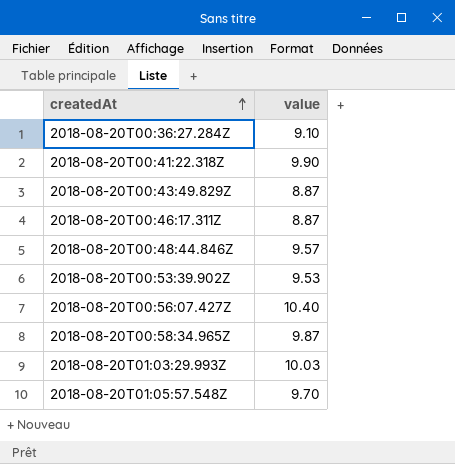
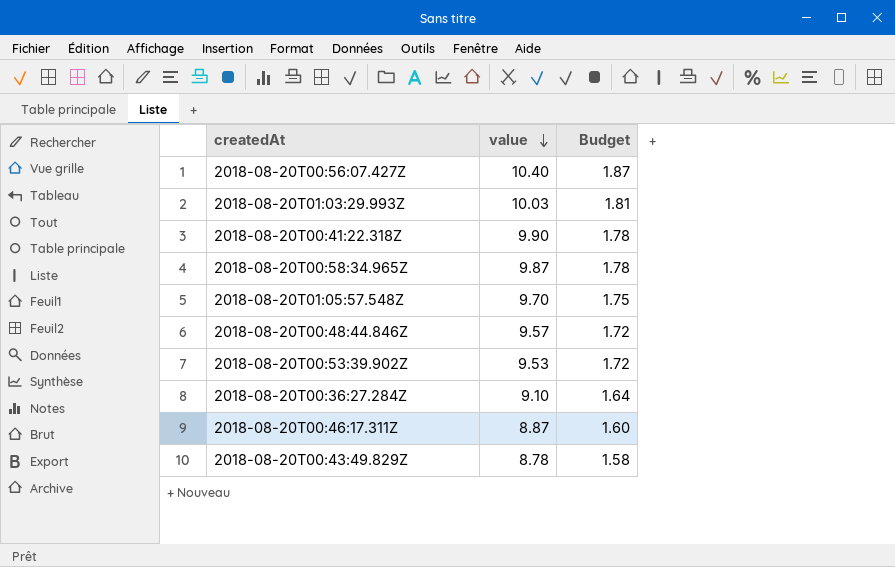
row order: createdAt ascending -> value descending
column Budget | formula: none -> [value] * 0.18
2018-08-20T00:43:49.829Z | value: 8.87 -> 8.78

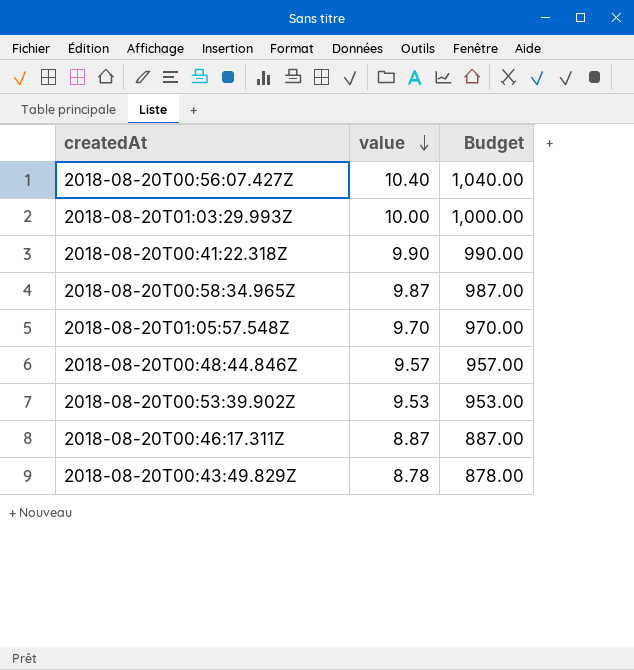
column Budget | formula: [value] * 0.18 -> [value] * 100
row 2018-08-20T00:36:27.284Z: 9.10 | 1.64 -> none
2018-08-20T01:03:29.993Z | value: 10.03 -> 10.00

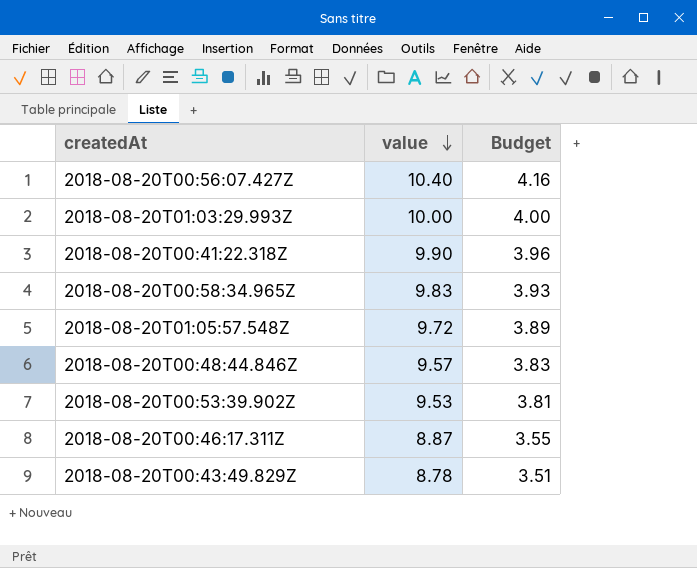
column Budget | formula: [value] * 100 -> [value] * 0.4
2018-08-20T00:58:34.965Z | value: 9.87 -> 9.83
2018-08-20T01:05:57.548Z | value: 9.70 -> 9.72

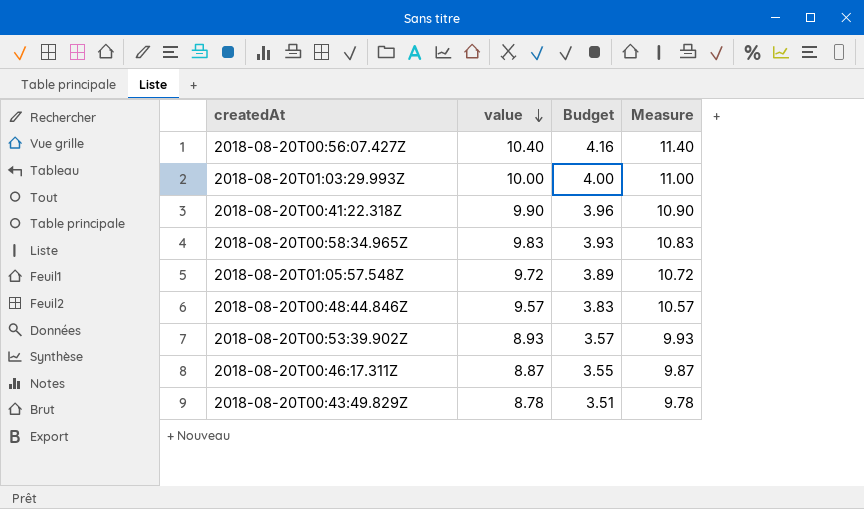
column Measure | formula: none -> [value] + 1
2018-08-20T00:53:39.902Z | value: 9.53 -> 8.93
2018-08-20T00:53:39.902Z | Budget: 3.81 -> 3.57

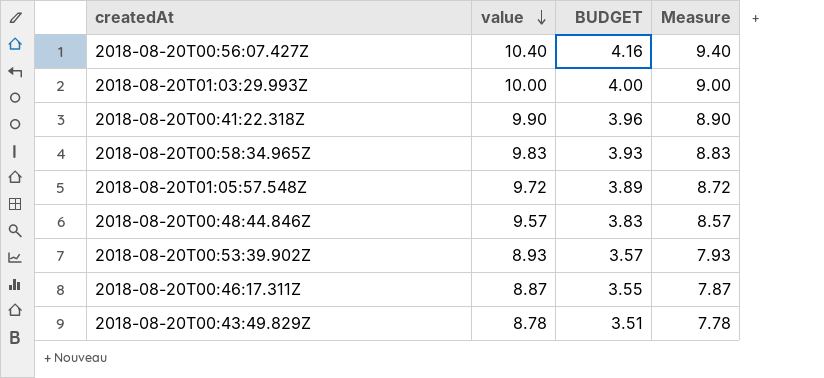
column name: Budget -> BUDGET
column Measure | formula: [value] + 1 -> [value] - 1

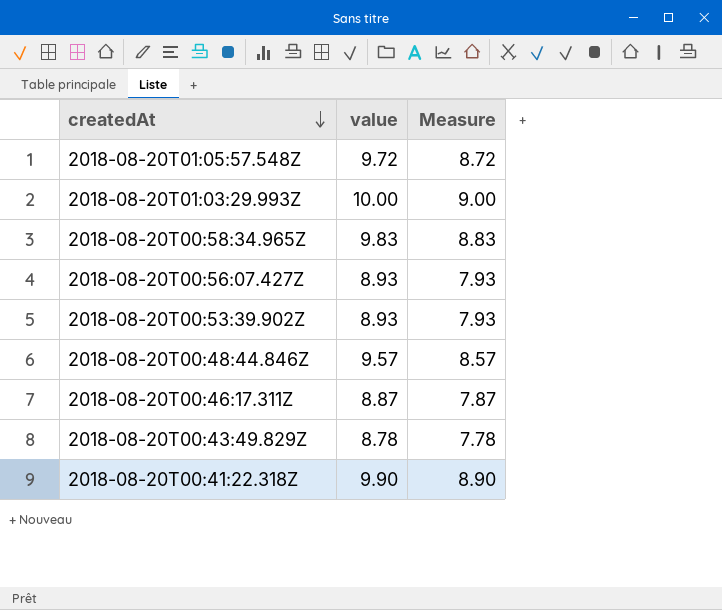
row order: value descending -> createdAt descending
column BUDGET | formula: [value] * 0.4 -> none
2018-08-20T00:56:07.427Z | value: 10.40 -> 8.93
2018-08-20T00:56:07.427Z | Measure: 9.40 -> 7.93

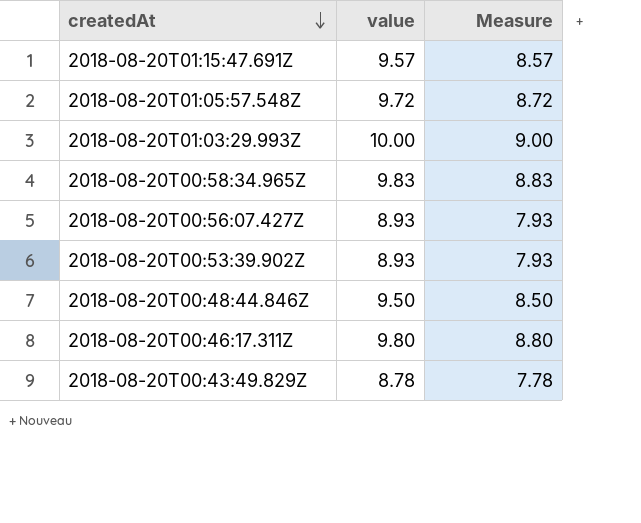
row 2018-08-20T00:41:22.318Z: 9.90 | 8.90 -> none
row 2018-08-20T01:15:47.691Z: none -> 9.57 | 8.57
2018-08-20T00:48:44.846Z | value: 9.57 -> 9.50
2018-08-20T00:48:44.846Z | Measure: 8.57 -> 8.50
2018-08-20T00:46:17.311Z | value: 8.87 -> 9.80
2018-08-20T00:46:17.311Z | Measure: 7.87 -> 8.80

